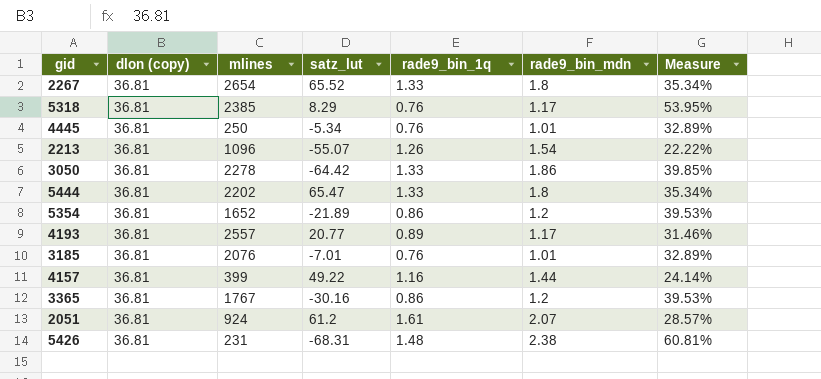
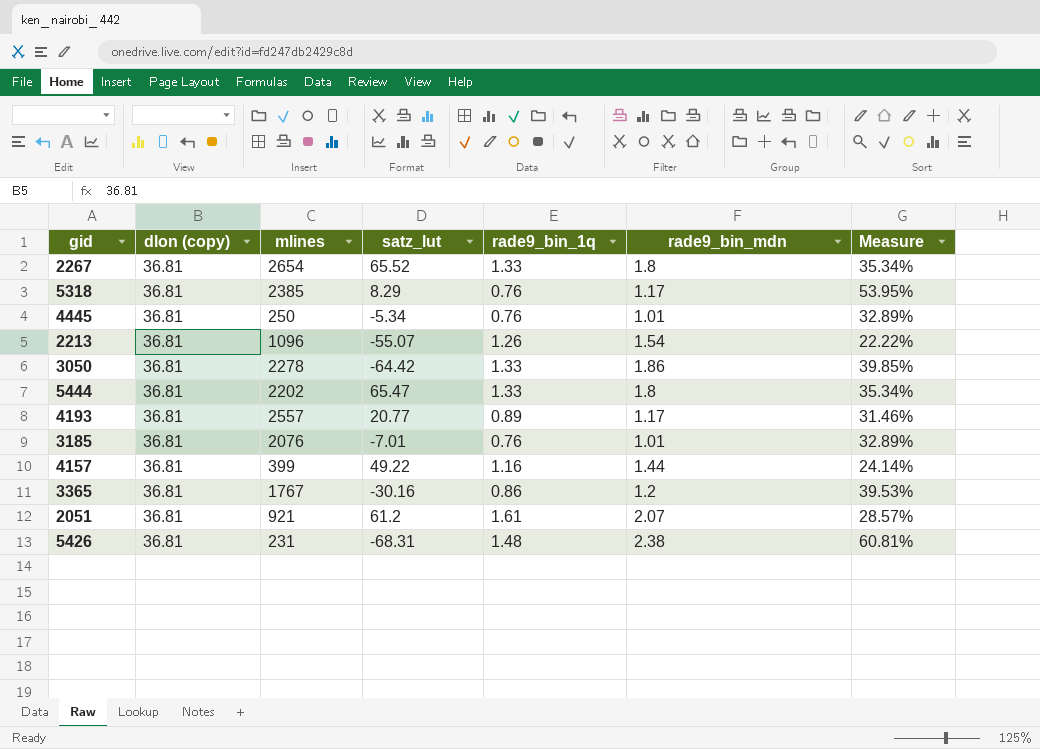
row 5354: 36.81 | 1652 | -21.89 | 0.86 | 1.2 | 39.53% -> none
2051 | mlines: 924 -> 921

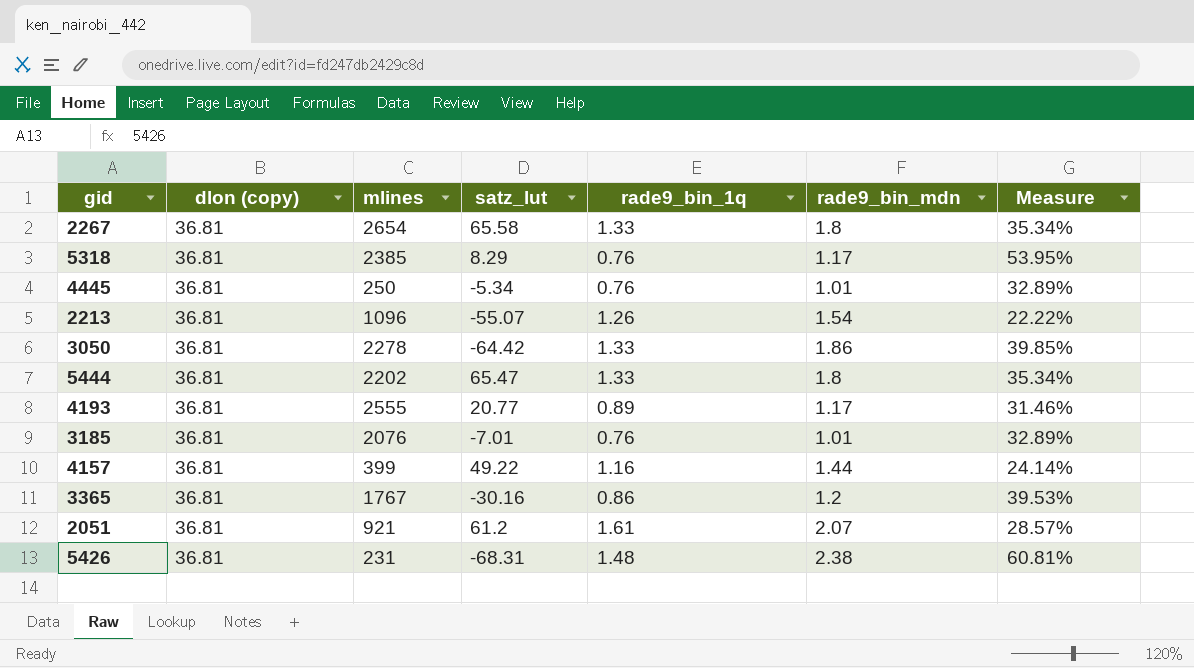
2267 | satz_lut: 65.52 -> 65.58
4193 | mlines: 2557 -> 2555

